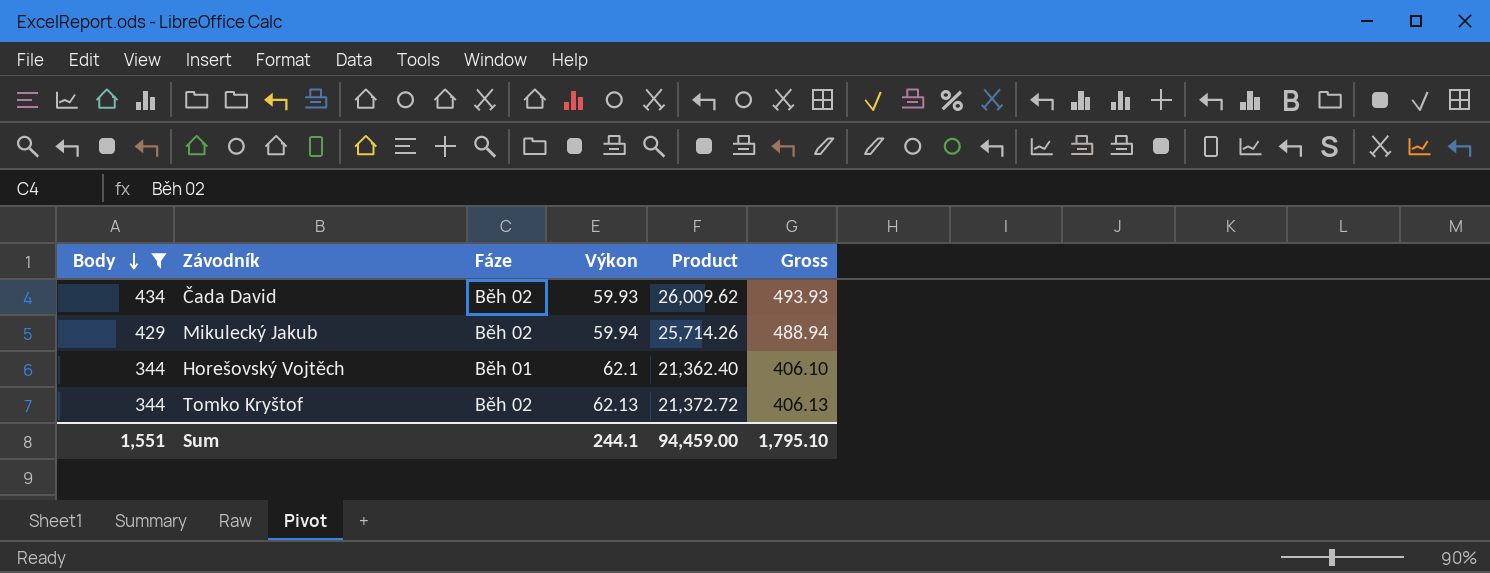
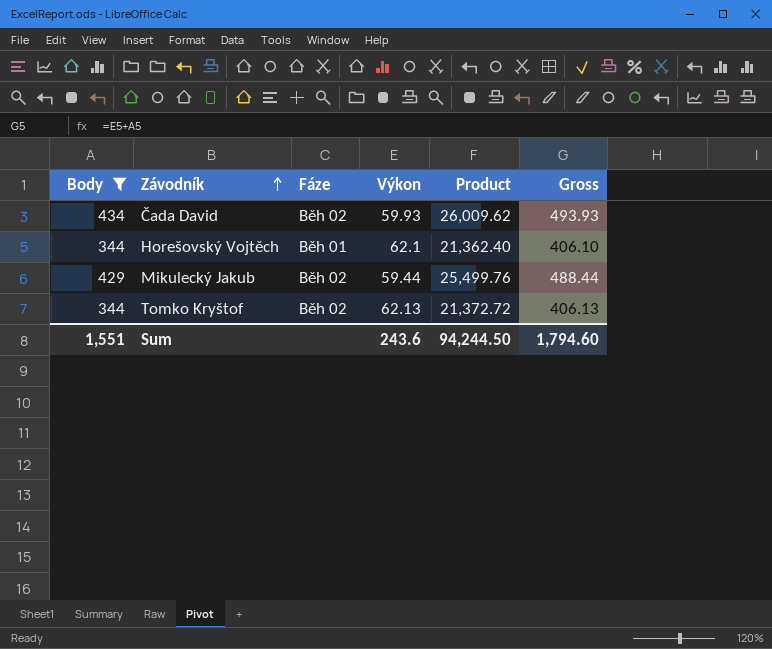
row order: Body descending -> Závodník ascending
Mikulecký Jakub | Výkon: 59.94 -> 59.44
Mikulecký Jakub | Product: 25,714.26 -> 25,499.76
Mikulecký Jakub | Gross: 488.94 -> 488.44
Sum | Výkon: 244.1 -> 243.6
Sum | Product: 94,459.00 -> 94,244.50
Sum | Gross: 1,795.10 -> 1,794.60

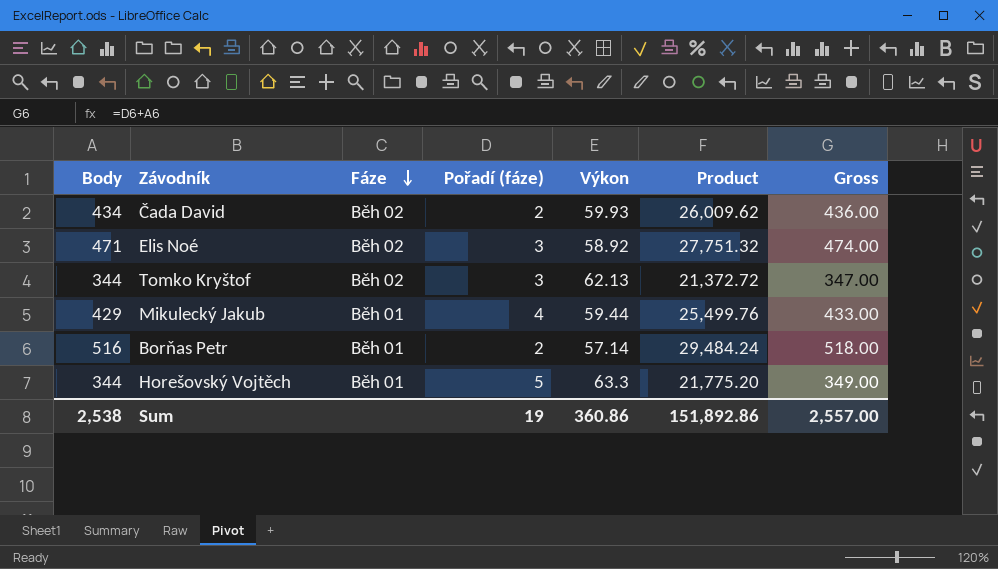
filter: Body <= 434 -> none
row order: Závodník ascending -> Fáze descending
column Pořadí (fáze) | position: none -> 4
column Gross | formula: [Body] + [Výkon] -> [Body] + [Pořadí (fáze)]
Mikulecký Jakub | Fáze: Běh 02 -> Běh 01
Horešovský Vojtěch | Výkon: 62.1 -> 63.3
Horešovský Vojtěch | Product: 21,362.40 -> 21,775.20
Sum | Body: 1,551 -> 2,538
Sum | Výkon: 243.6 -> 360.86
Sum | Product: 94,244.50 -> 151,892.86
Sum | Gross: 1,794.60 -> 2,557.00

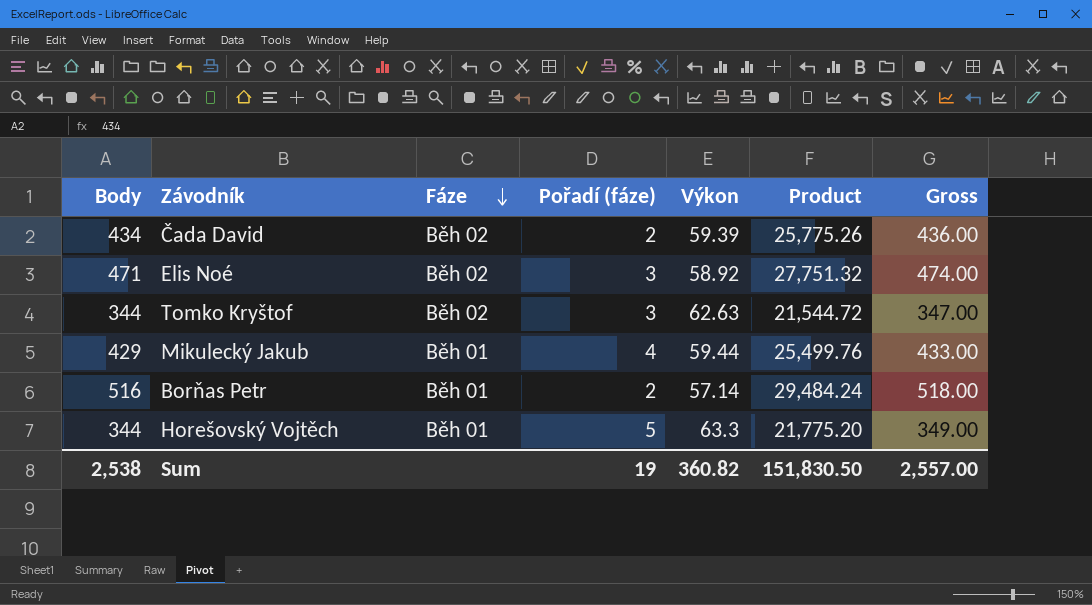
Čada David | Výkon: 59.93 -> 59.39
Čada David | Product: 26,009.62 -> 25,775.26
Tomko Kryštof | Výkon: 62.13 -> 62.63
Tomko Kryštof | Product: 21,372.72 -> 21,544.72
Sum | Výkon: 360.86 -> 360.82
Sum | Product: 151,892.86 -> 151,830.50

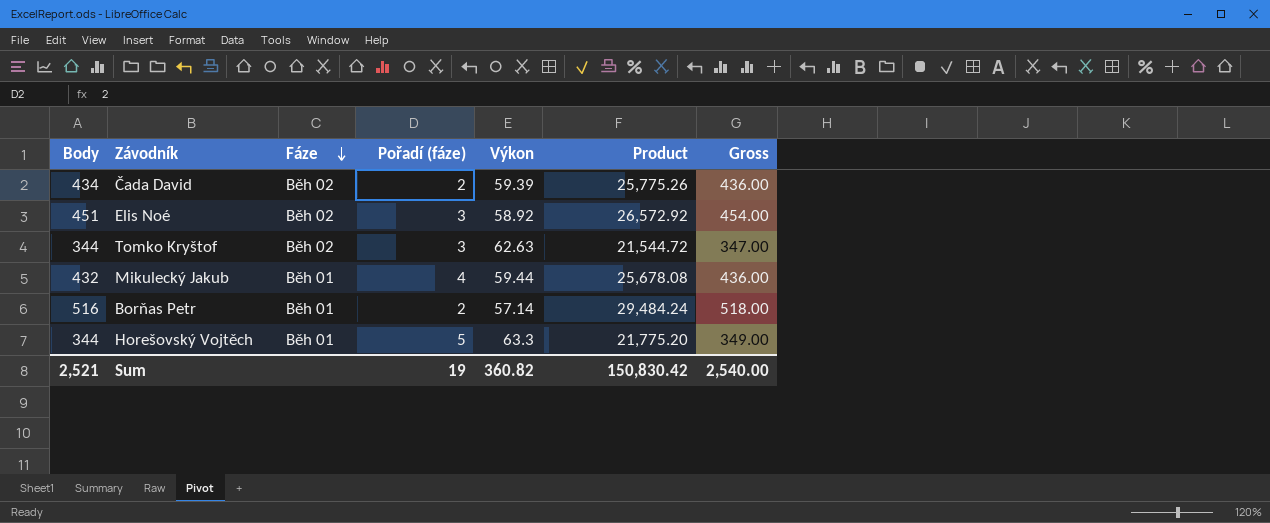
Elis Noé | Body: 471 -> 451
Elis Noé | Product: 27,751.32 -> 26,572.92
Elis Noé | Gross: 474.00 -> 454.00
Mikulecký Jakub | Body: 429 -> 432
Mikulecký Jakub | Product: 25,499.76 -> 25,678.08
Mikulecký Jakub | Gross: 433.00 -> 436.00
Sum | Body: 2,538 -> 2,521
Sum | Product: 151,830.50 -> 150,830.42
Sum | Gross: 2,557.00 -> 2,540.00

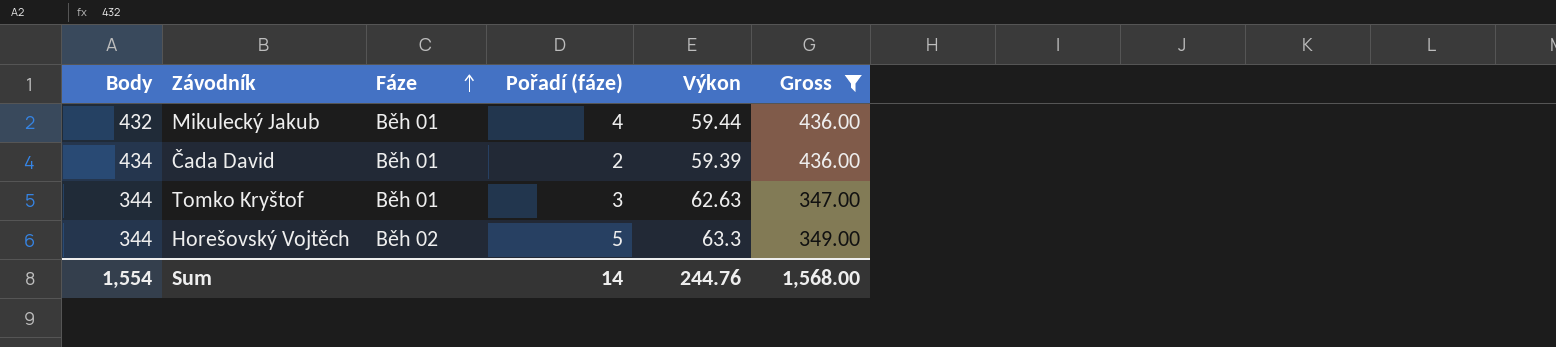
filter: none -> Gross <= 436.00
row order: Fáze descending -> Fáze ascending
column Product | formula: [Body] * [Výkon] -> none
Čada David | Fáze: Běh 02 -> Běh 01
Tomko Kryštof | Fáze: Běh 02 -> Běh 01
Horešovský Vojtěch | Fáze: Běh 01 -> Běh 02
Sum | Body: 2,521 -> 1,554
Sum | Pořadí (fáze): 19 -> 14
Sum | Výkon: 360.82 -> 244.76
Sum | Gross: 2,540.00 -> 1,568.00

